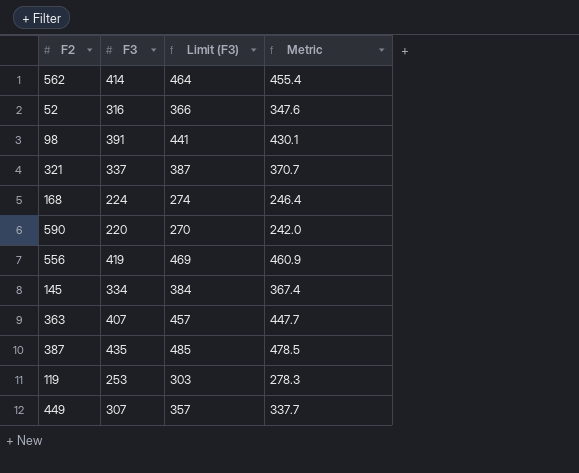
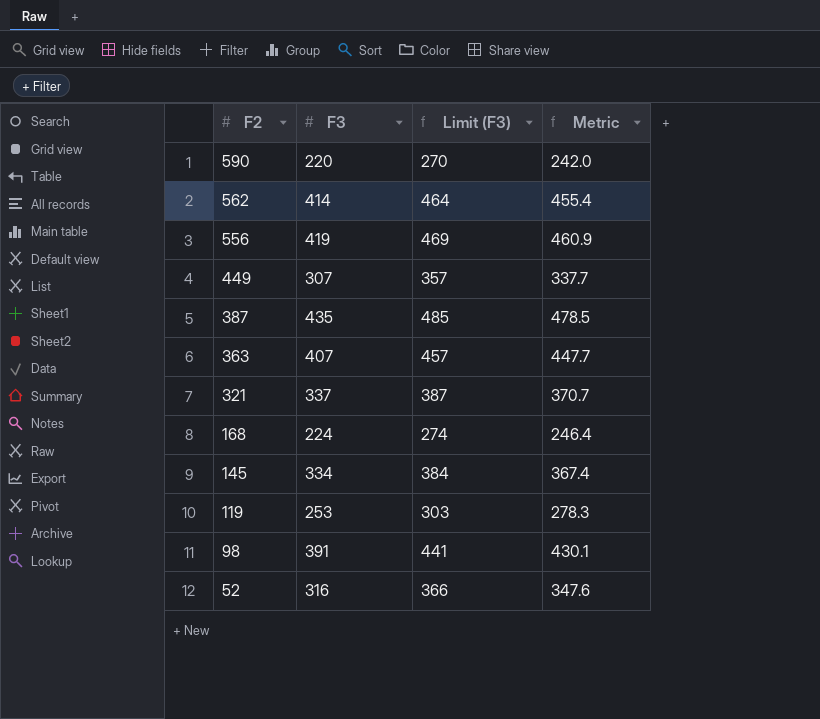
row order: none -> F2 descending

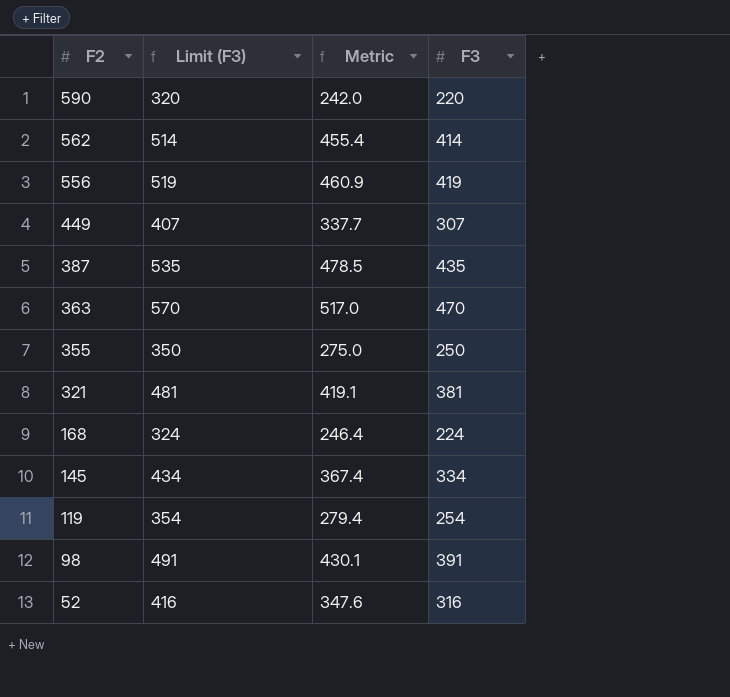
column Limit (F3) | formula: [F3] + 50 -> [F3] + 100
column F3 | position: 2 -> 4
363 | Metric: 447.7 -> 517.0
363 | F3: 407 -> 470
row 355: none -> 350 | 275.0 | 250
321 | Metric: 370.7 -> 419.1
321 | F3: 337 -> 381
119 | Metric: 278.3 -> 279.4
119 | F3: 253 -> 254

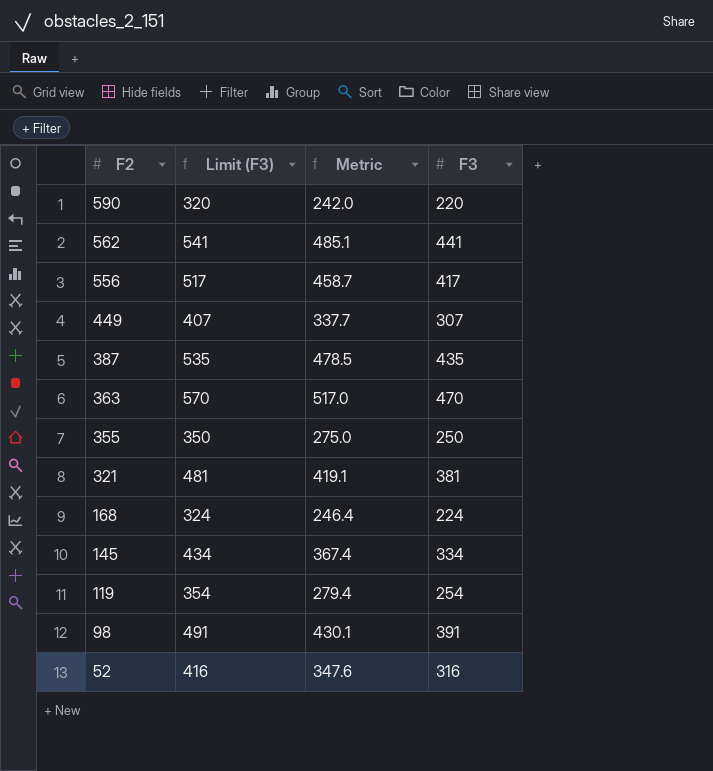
562 | Limit (F3): 514 -> 541
562 | Metric: 455.4 -> 485.1
562 | F3: 414 -> 441
556 | Limit (F3): 519 -> 517
556 | Metric: 460.9 -> 458.7
556 | F3: 419 -> 417

